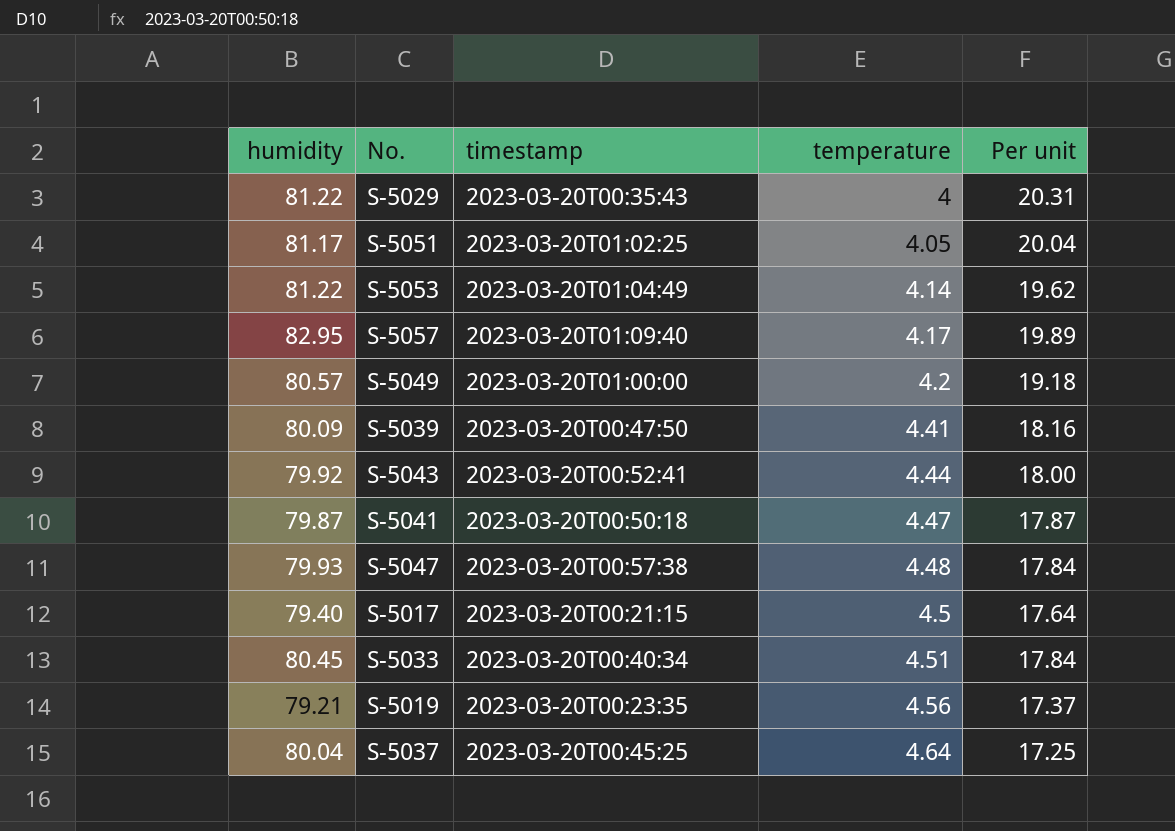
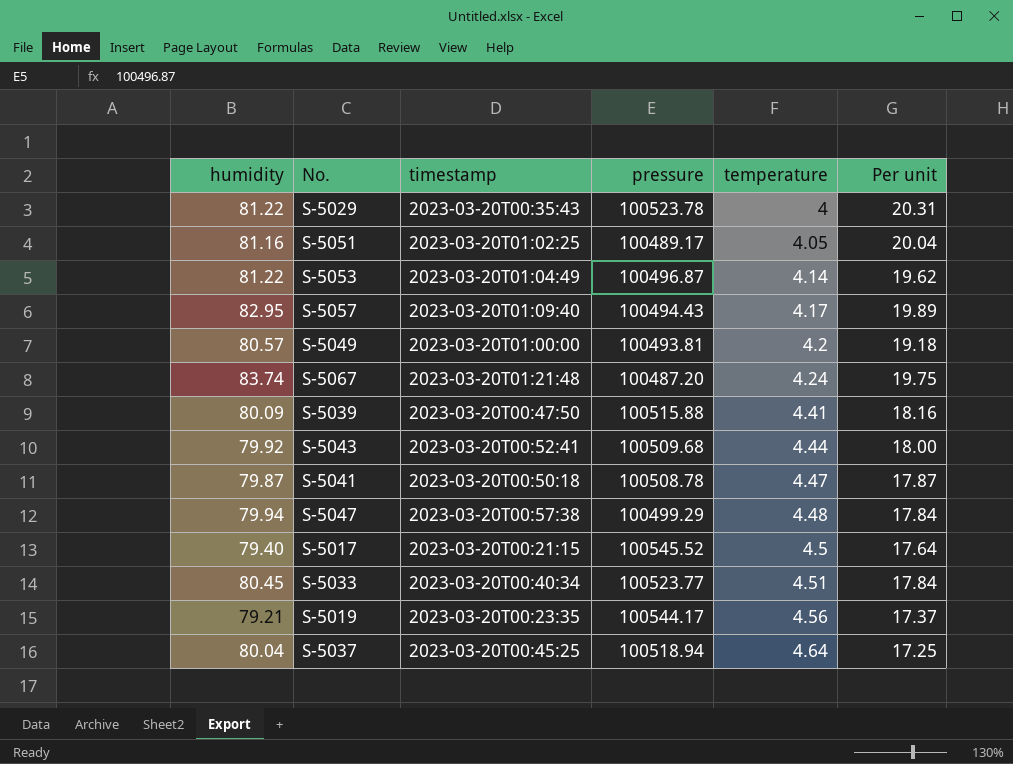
column pressure | position: none -> 4
S-5051 | humidity: 81.17 -> 81.16
row S-5067: none -> 83.74 | 2023-03-20T01:21:48 | 100487.20 | 4.24 | 19.75
S-5047 | humidity: 79.93 -> 79.94

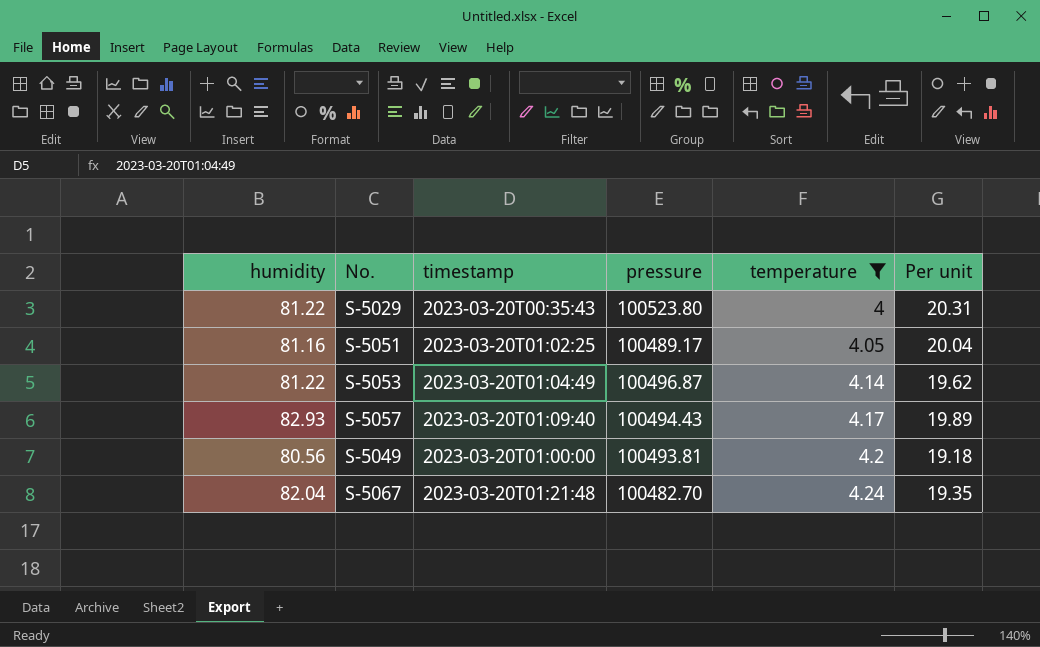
filter: none -> temperature <= 4.24
S-5029 | pressure: 100523.78 -> 100523.80
S-5057 | humidity: 82.95 -> 82.93
S-5049 | humidity: 80.57 -> 80.56
S-5067 | humidity: 83.74 -> 82.04
S-5067 | pressure: 100487.20 -> 100482.70
S-5067 | Per unit: 19.75 -> 19.35

